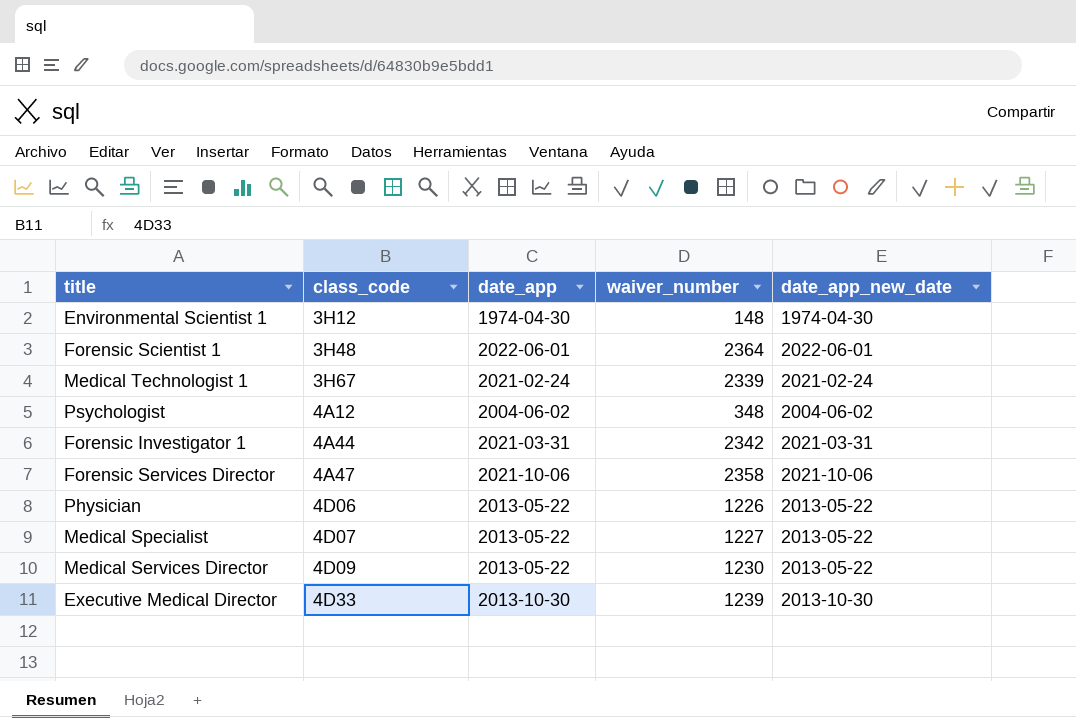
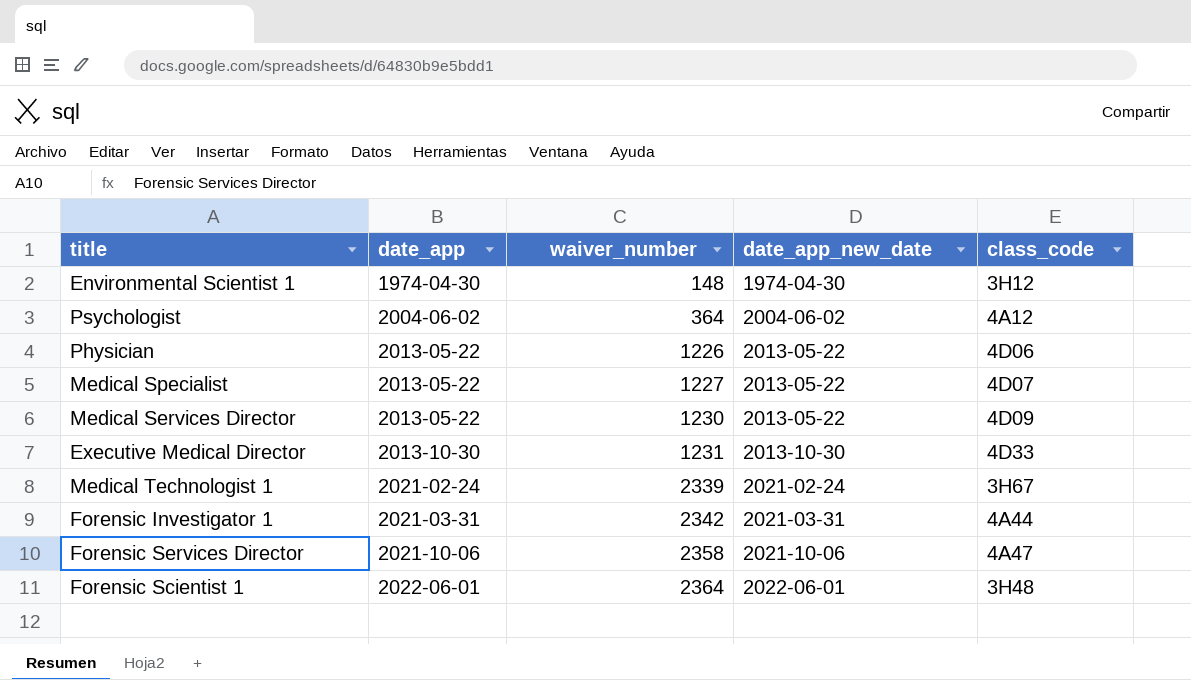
row order: class_code ascending -> date_app ascending
column class_code | position: 2 -> 5
Psychologist | waiver_number: 348 -> 364
Executive Medical Director | waiver_number: 1239 -> 1231

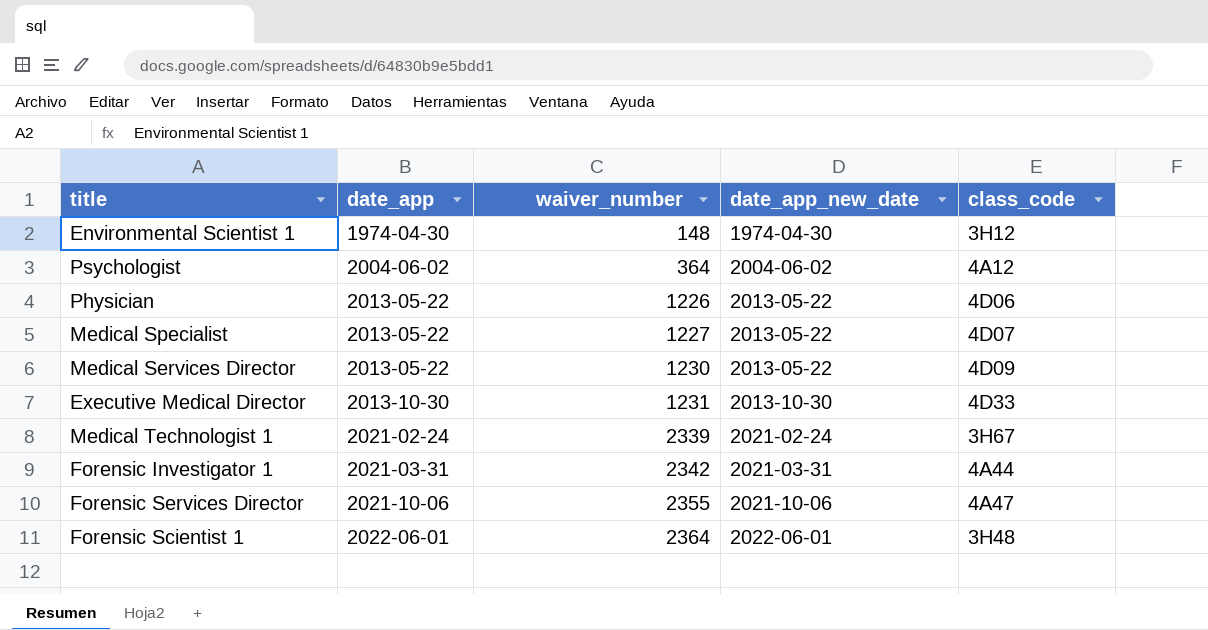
Forensic Services Director | waiver_number: 2358 -> 2355

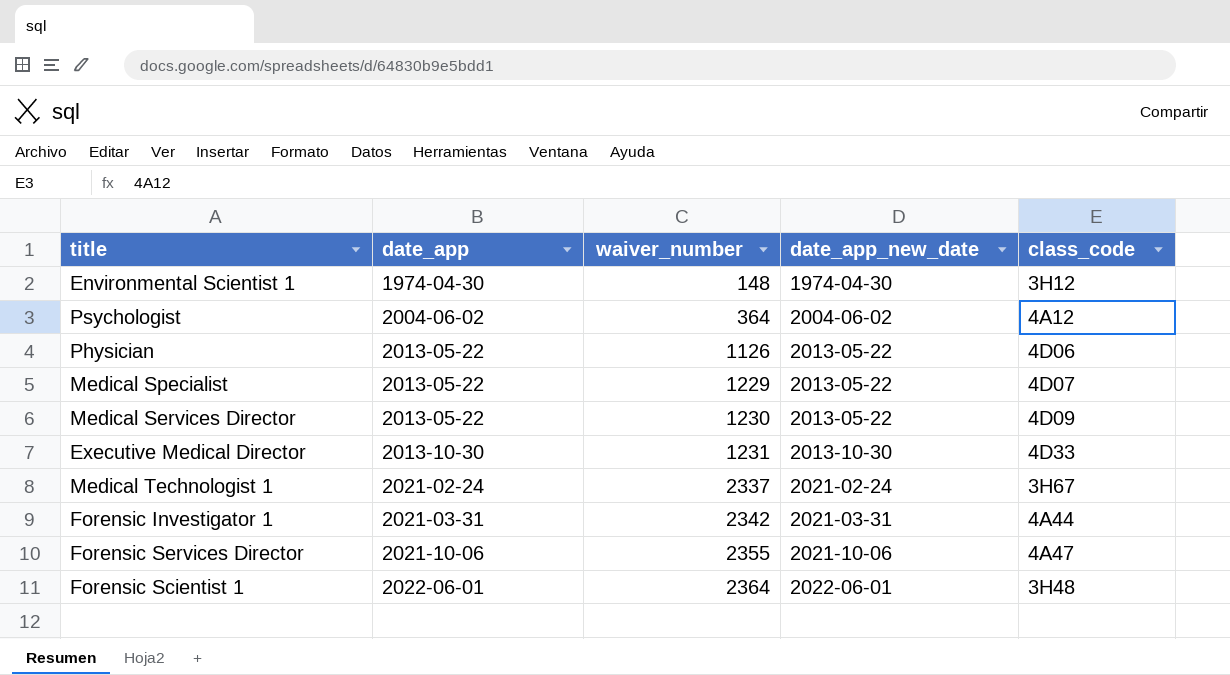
Physician | waiver_number: 1226 -> 1126
Medical Specialist | waiver_number: 1227 -> 1229
Medical Technologist 1 | waiver_number: 2339 -> 2337

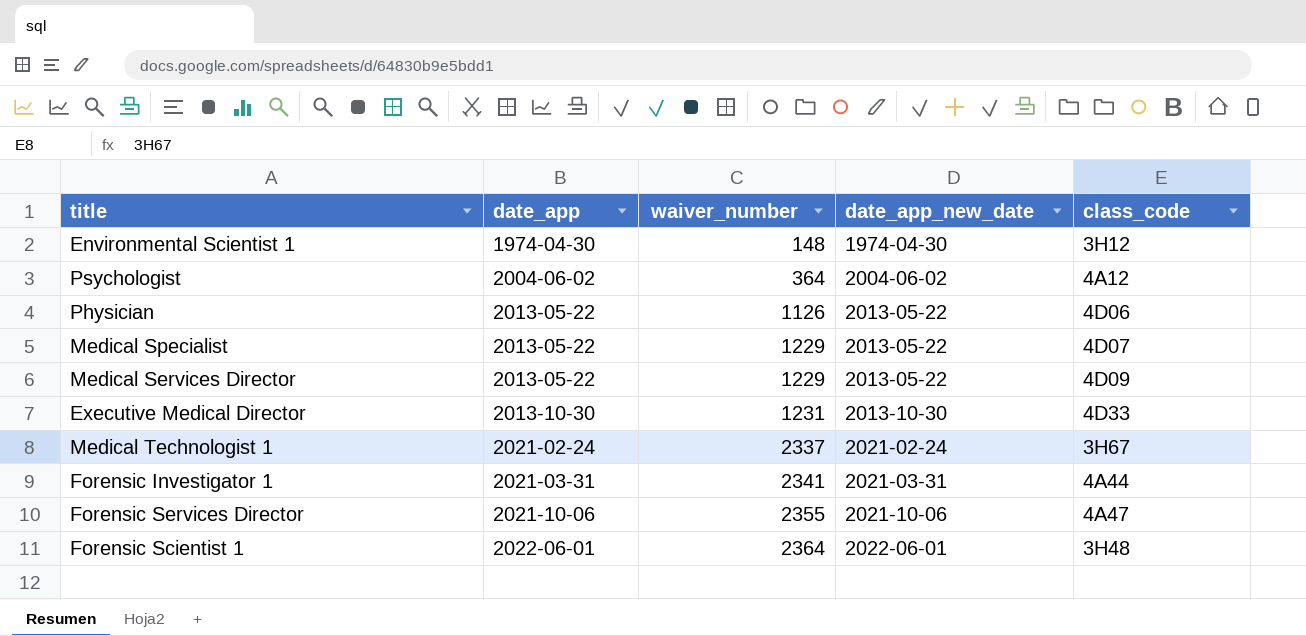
Medical Services Director | waiver_number: 1230 -> 1229
Forensic Investigator 1 | waiver_number: 2342 -> 2341

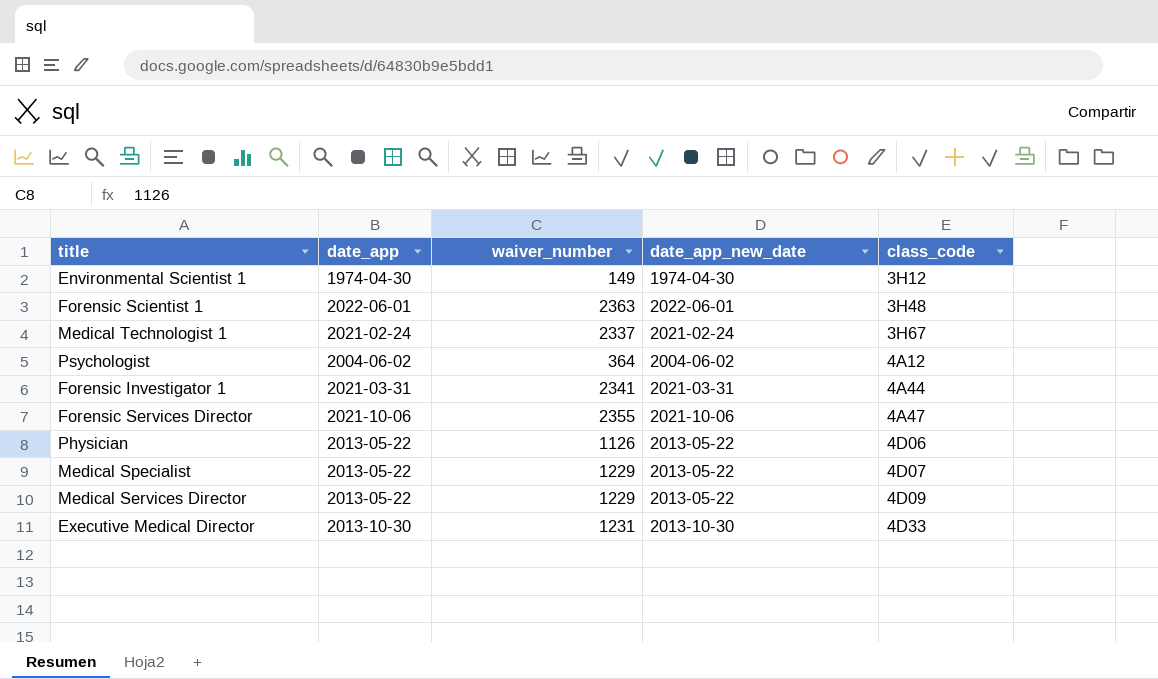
row order: date_app ascending -> class_code ascending
Environmental Scientist 1 | waiver_number: 148 -> 149
Forensic Scientist 1 | waiver_number: 2364 -> 2363

